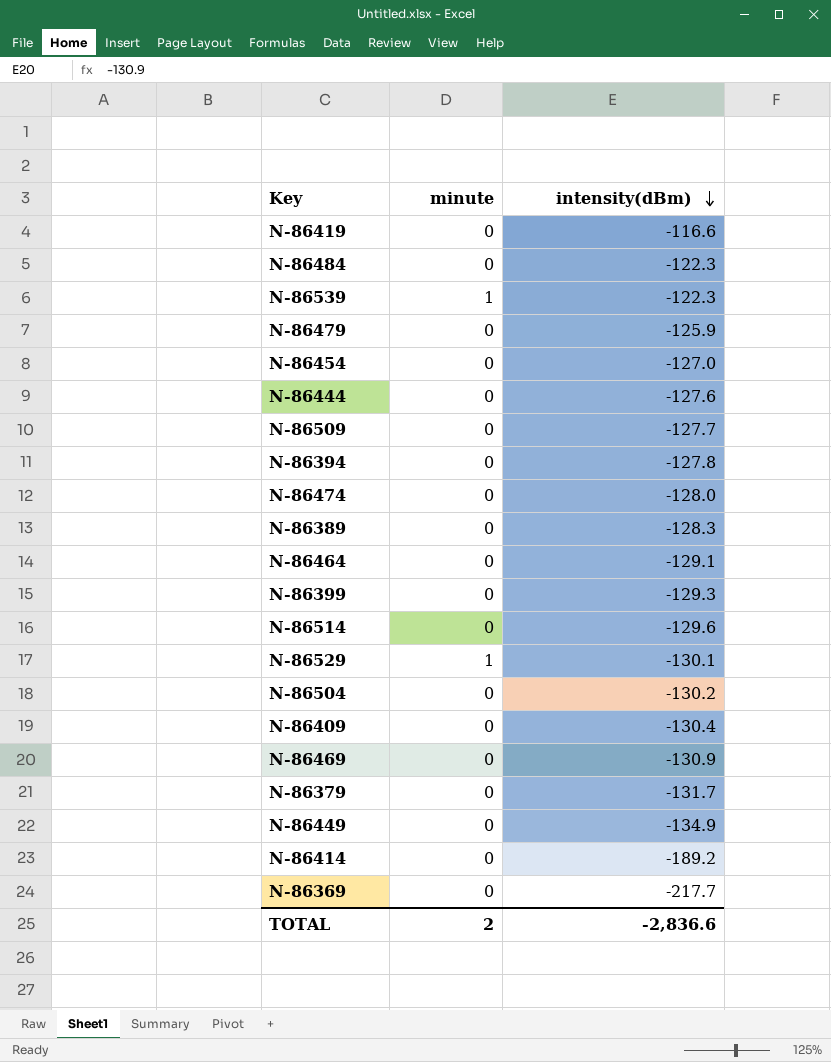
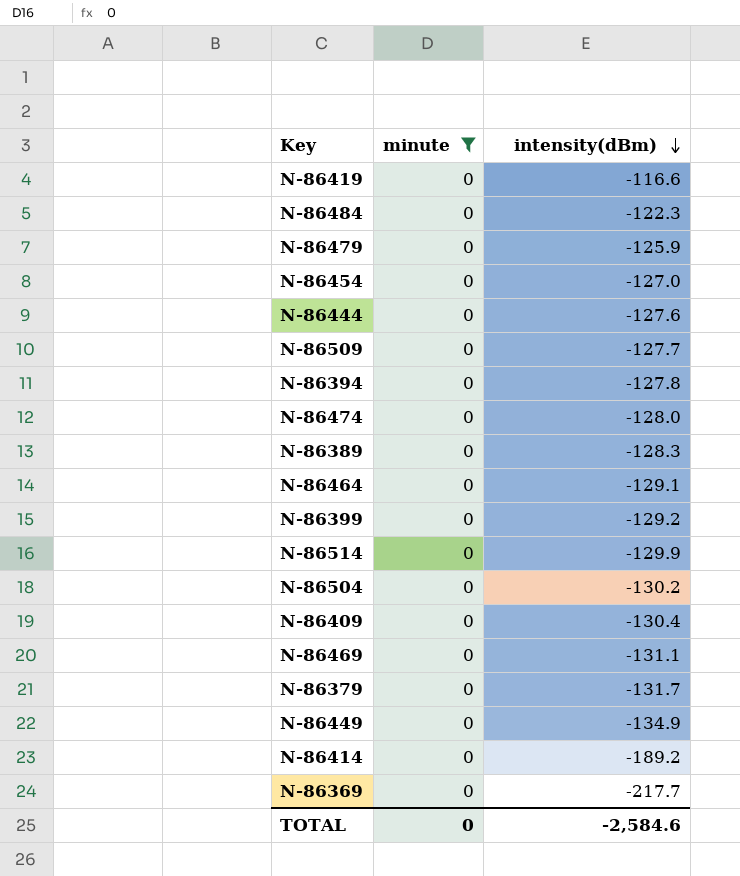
filter: none -> minute = 0
N-86399 | intensity(dBm): -129.3 -> -129.2
N-86514 | intensity(dBm): -129.6 -> -129.9
N-86469 | intensity(dBm): -130.9 -> -131.1
TOTAL | minute: 2 -> 0
TOTAL | intensity(dBm): -2,836.6 -> -2,584.6

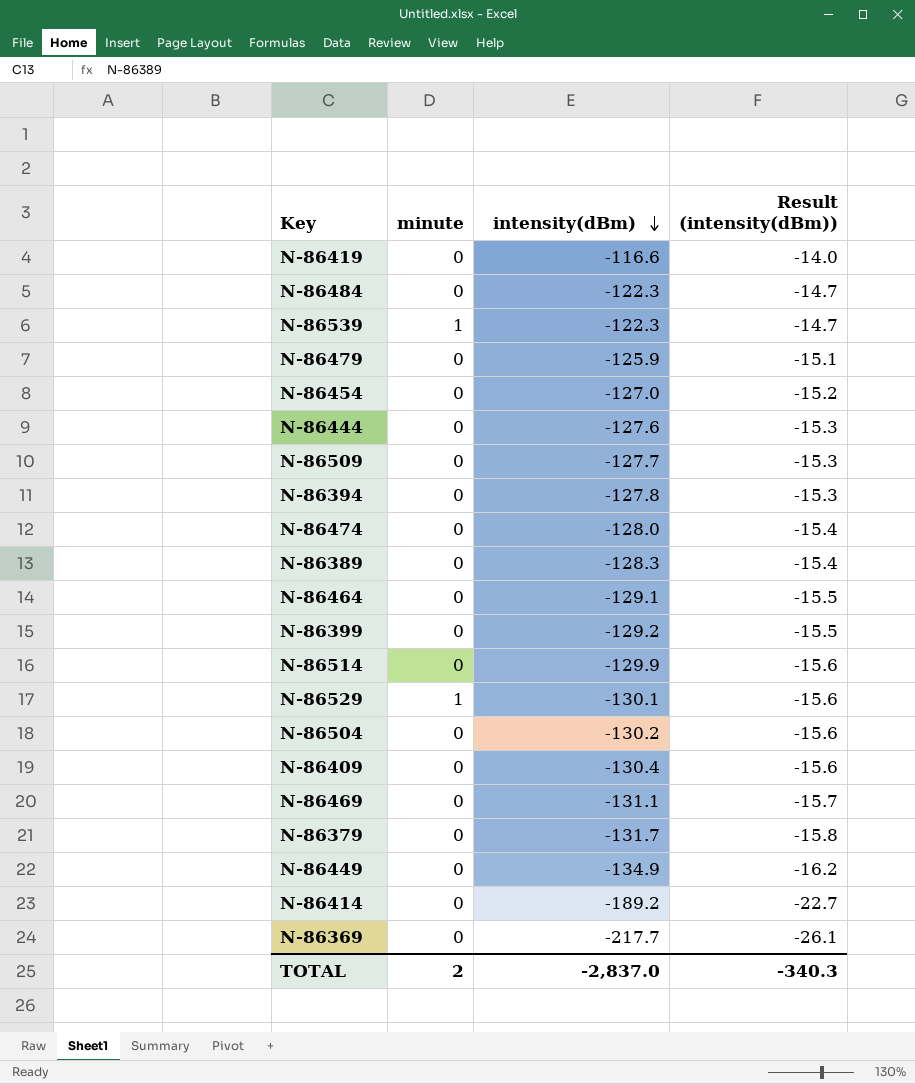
filter: minute = 0 -> none
column Result (intensity(dBm)) | formula: none -> [intensity(dBm)] * 0.12
TOTAL | minute: 0 -> 2
TOTAL | intensity(dBm): -2,584.6 -> -2,837.0

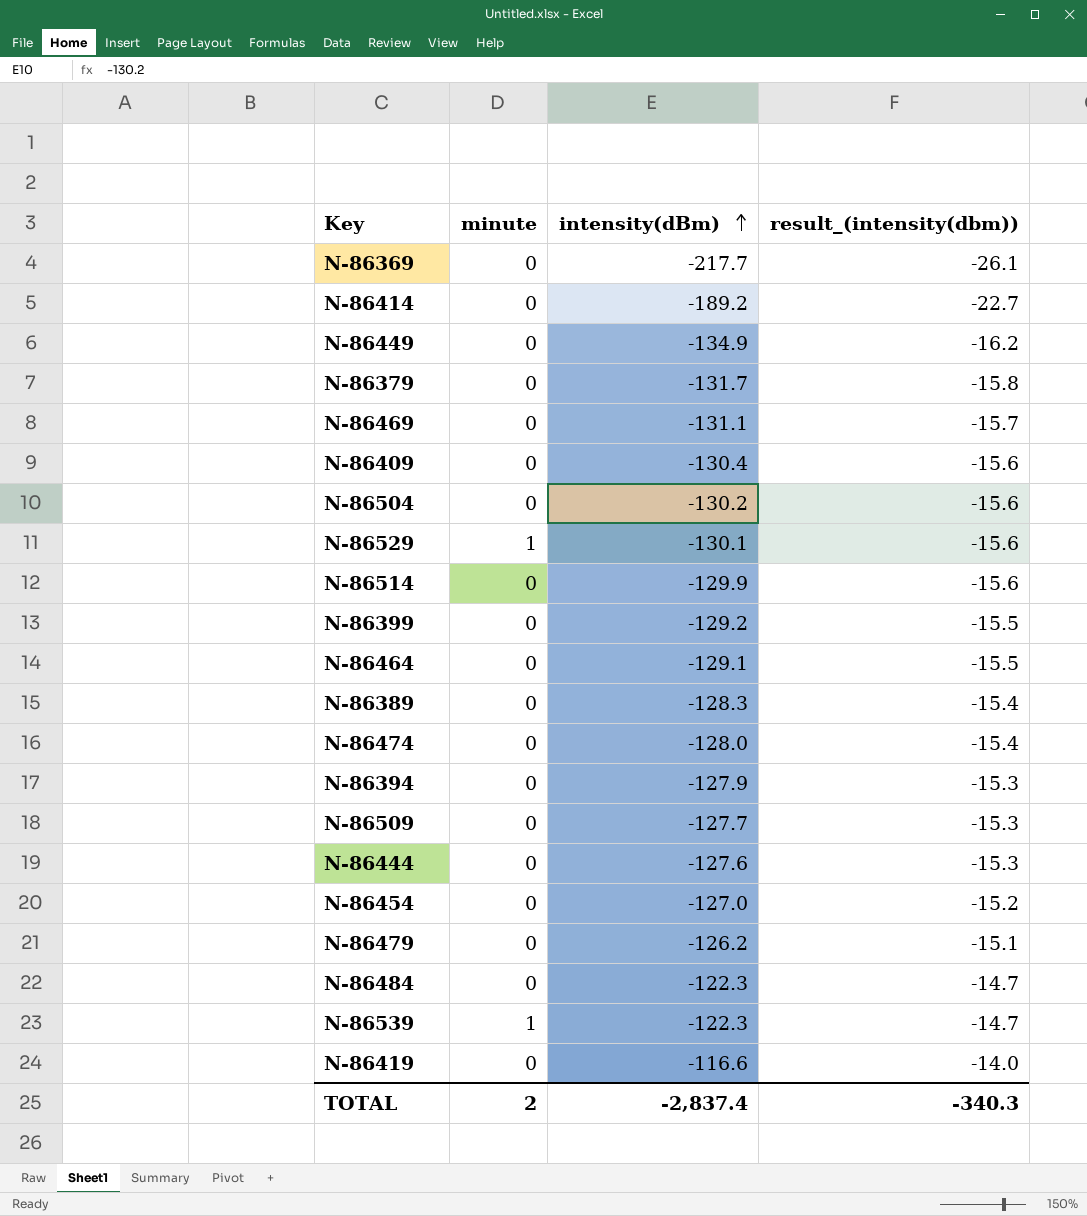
row order: intensity(dBm) descending -> intensity(dBm) ascending
column name: Result (intensity(dBm)) -> result_(intensity(dbm))
N-86394 | intensity(dBm): -127.8 -> -127.9
N-86479 | intensity(dBm): -125.9 -> -126.2
TOTAL | intensity(dBm): -2,837.0 -> -2,837.4

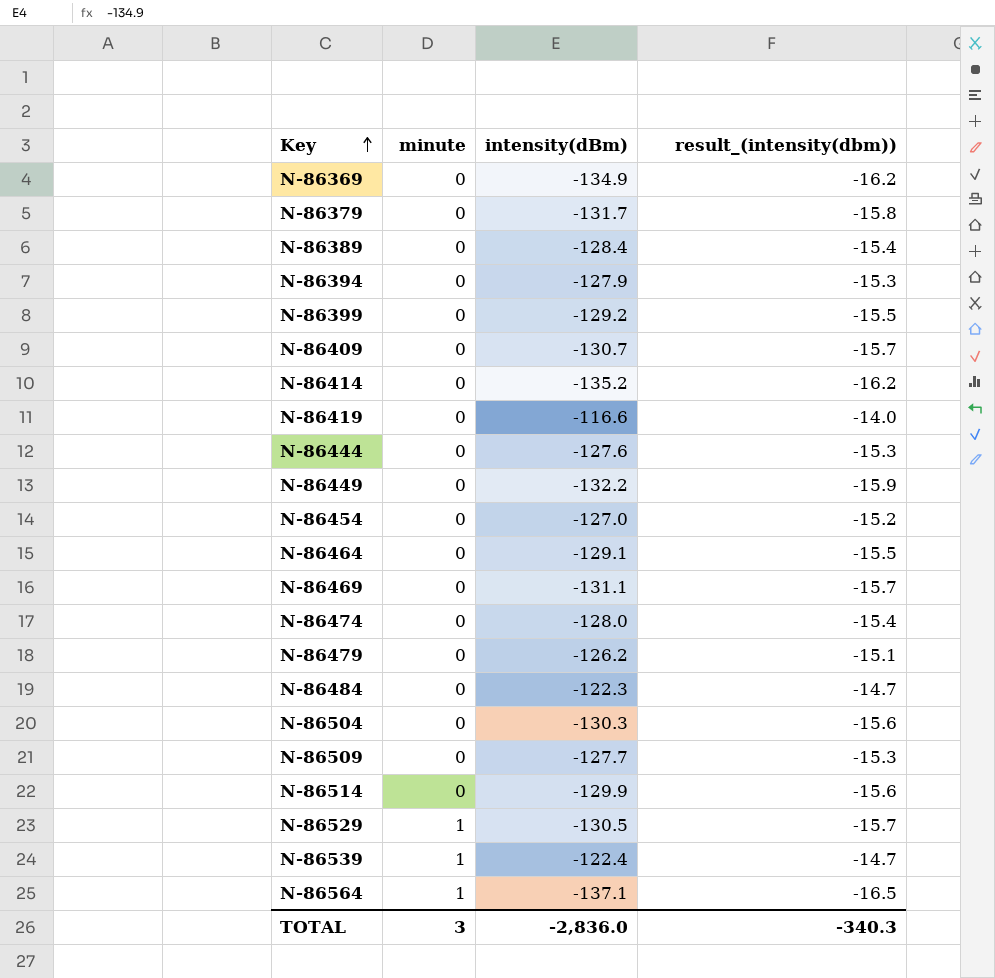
row order: intensity(dBm) ascending -> Key ascending
N-86369 | intensity(dBm): -217.7 -> -134.9
N-86369 | result_(intensity(dbm)): -26.1 -> -16.2
N-86389 | intensity(dBm): -128.3 -> -128.4
N-86409 | intensity(dBm): -130.4 -> -130.7
N-86409 | result_(intensity(dbm)): -15.6 -> -15.7
N-86414 | intensity(dBm): -189.2 -> -135.2
N-86414 | result_(intensity(dbm)): -22.7 -> -16.2
N-86449 | intensity(dBm): -134.9 -> -132.2
N-86449 | result_(intensity(dbm)): -16.2 -> -15.9
N-86504 | intensity(dBm): -130.2 -> -130.3
N-86529 | intensity(dBm): -130.1 -> -130.5
N-86529 | result_(intensity(dbm)): -15.6 -> -15.7
N-86539 | intensity(dBm): -122.3 -> -122.4
row N-86564: none -> 1 | -137.1 | -16.5
TOTAL | minute: 2 -> 3
TOTAL | intensity(dBm): -2,837.4 -> -2,836.0

